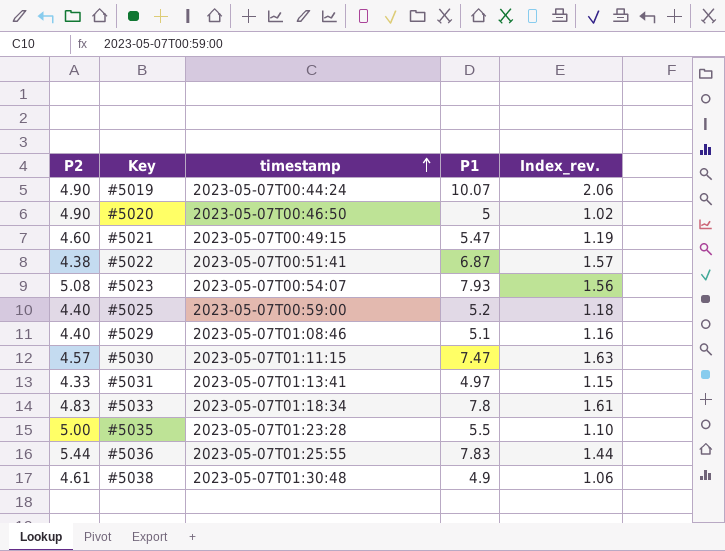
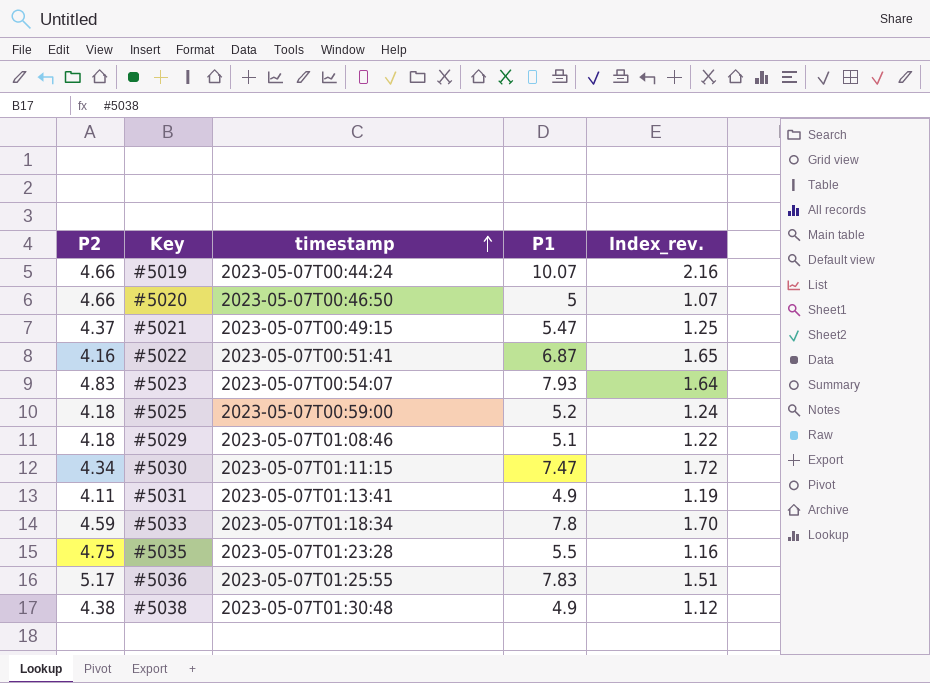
#5019 | P2: 4.90 -> 4.66
#5019 | Index_rev.: 2.06 -> 2.16
#5020 | P2: 4.90 -> 4.66
#5020 | Index_rev.: 1.02 -> 1.07
#5021 | P2: 4.60 -> 4.37
#5021 | Index_rev.: 1.19 -> 1.25
#5022 | P2: 4.38 -> 4.16
#5022 | Index_rev.: 1.57 -> 1.65
#5023 | P2: 5.08 -> 4.83
#5023 | Index_rev.: 1.56 -> 1.64
#5025 | P2: 4.40 -> 4.18
#5025 | Index_rev.: 1.18 -> 1.24
#5029 | P2: 4.40 -> 4.18
#5029 | Index_rev.: 1.16 -> 1.22
#5030 | P2: 4.57 -> 4.34
#5030 | Index_rev.: 1.63 -> 1.72
#5031 | P2: 4.33 -> 4.11
#5031 | P1: 4.97 -> 4.9
#5031 | Index_rev.: 1.15 -> 1.19
#5033 | P2: 4.83 -> 4.59
#5033 | Index_rev.: 1.61 -> 1.70
#5035 | P2: 5.00 -> 4.75
#5035 | Index_rev.: 1.10 -> 1.16
#5036 | P2: 5.44 -> 5.17
#5036 | Index_rev.: 1.44 -> 1.51
#5038 | P2: 4.61 -> 4.38
#5038 | Index_rev.: 1.06 -> 1.12

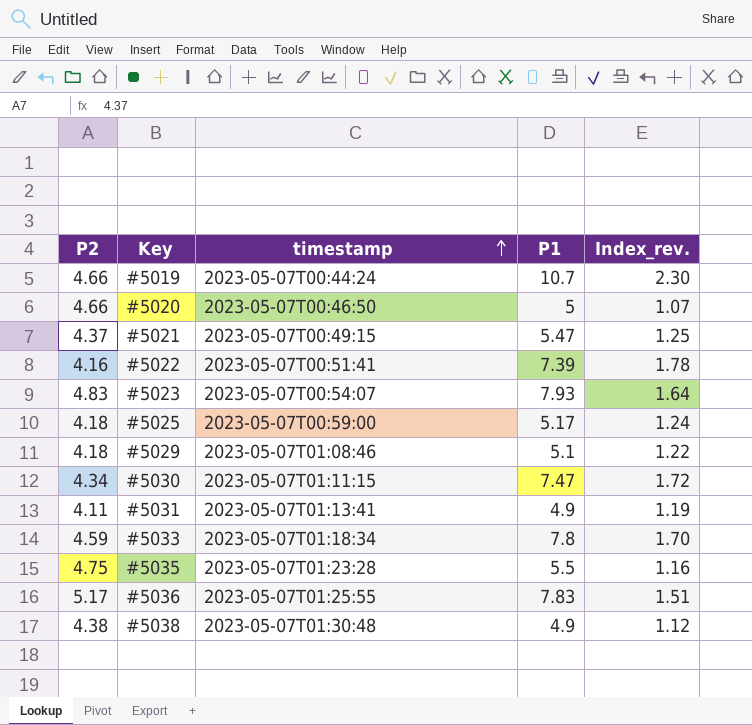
#5019 | P1: 10.07 -> 10.7
#5019 | Index_rev.: 2.16 -> 2.30
#5022 | P1: 6.87 -> 7.39
#5022 | Index_rev.: 1.65 -> 1.78
#5025 | P1: 5.2 -> 5.17

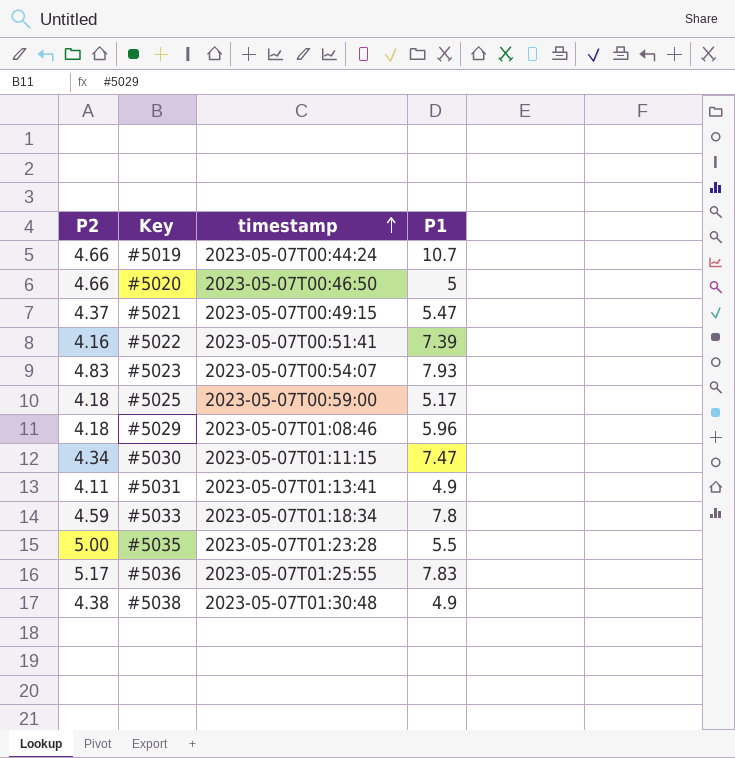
column Index_rev. | formula: [P1] / [P2] -> none
#5029 | P1: 5.1 -> 5.96
#5035 | P2: 4.75 -> 5.00

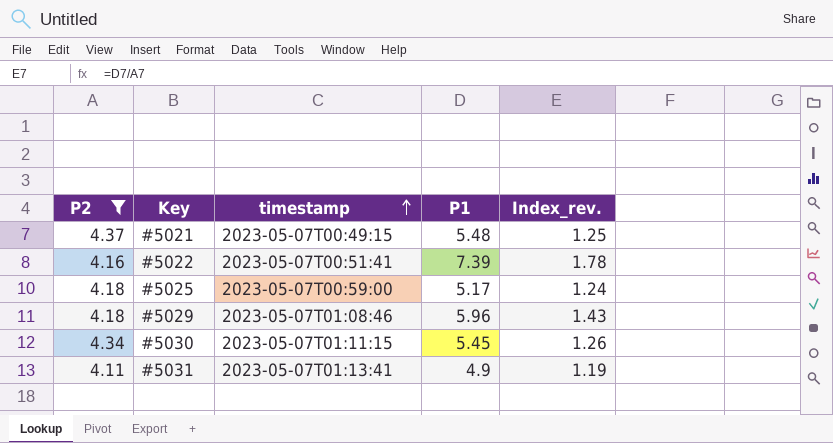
filter: none -> P2 <= 4.37
column Index_rev. | formula: none -> [P1] / [P2]
#5021 | P1: 5.47 -> 5.48
#5030 | P1: 7.47 -> 5.45

